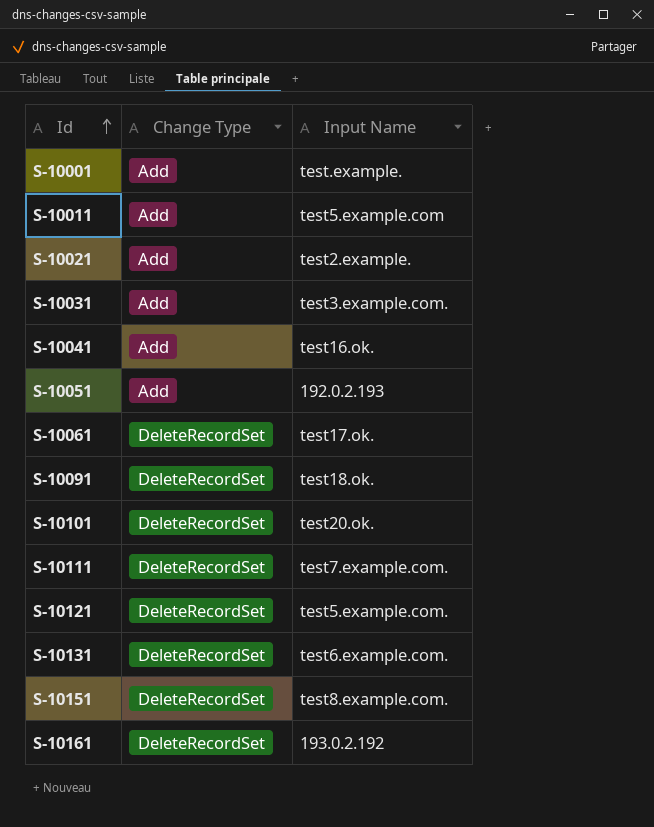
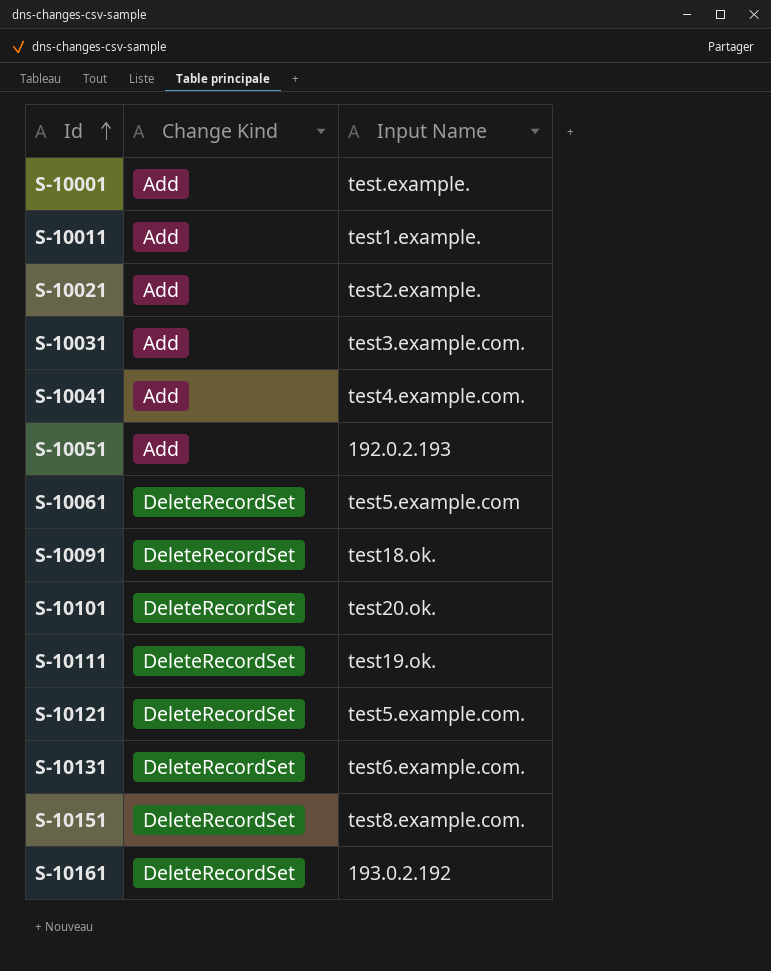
column name: Change Type -> Change Kind
S-10011 | Input Name: test5.example.com -> test1.example.
S-10041 | Input Name: test16.ok. -> test4.example.com.
S-10061 | Input Name: test17.ok. -> test5.example.com
S-10111 | Input Name: test7.example.com. -> test19.ok.

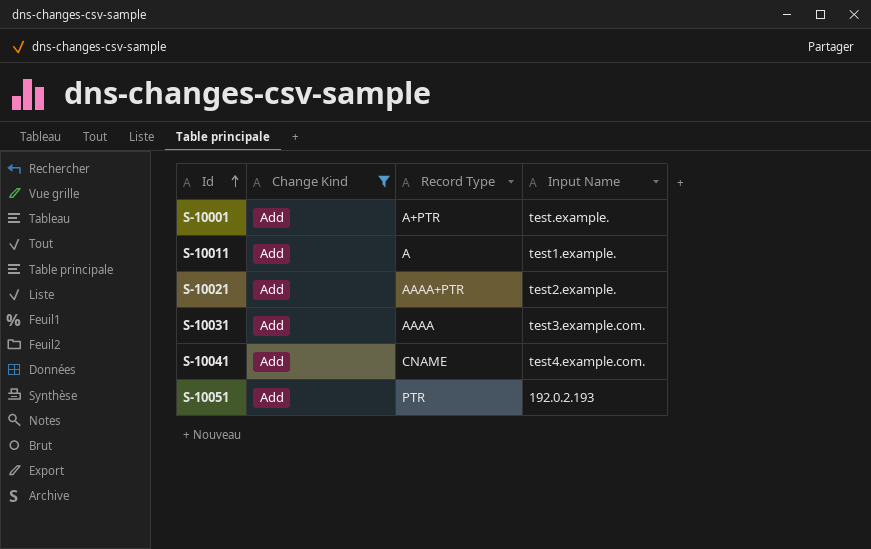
filter: none -> Change Kind = Add
column Record Type | position: none -> 3

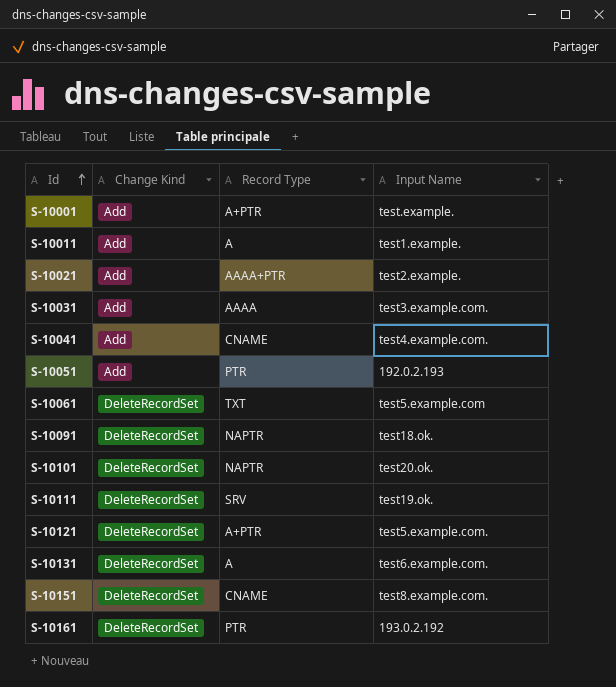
filter: Change Kind = Add -> none

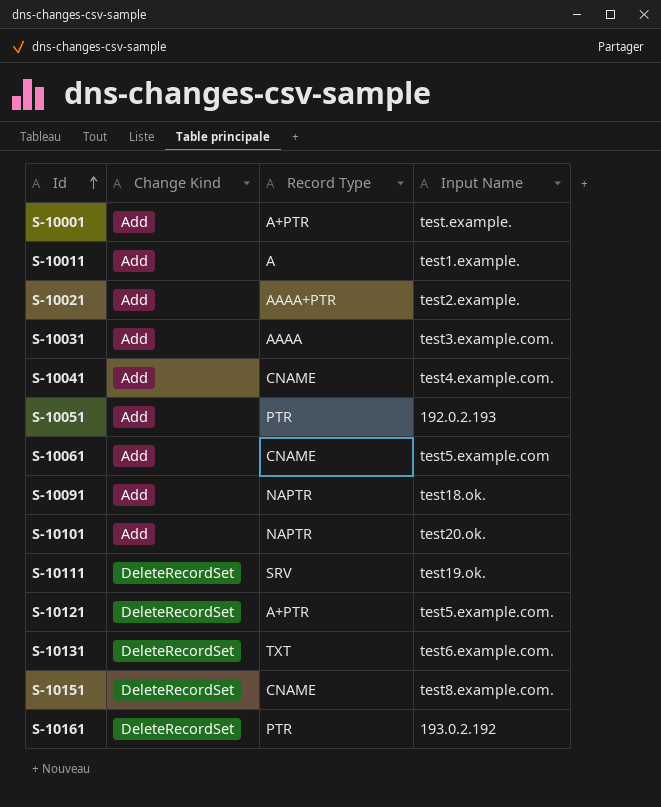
S-10061 | Change Kind: DeleteRecordSet -> Add
S-10061 | Record Type: TXT -> CNAME
S-10091 | Change Kind: DeleteRecordSet -> Add
S-10101 | Change Kind: DeleteRecordSet -> Add
S-10131 | Record Type: A -> TXT

